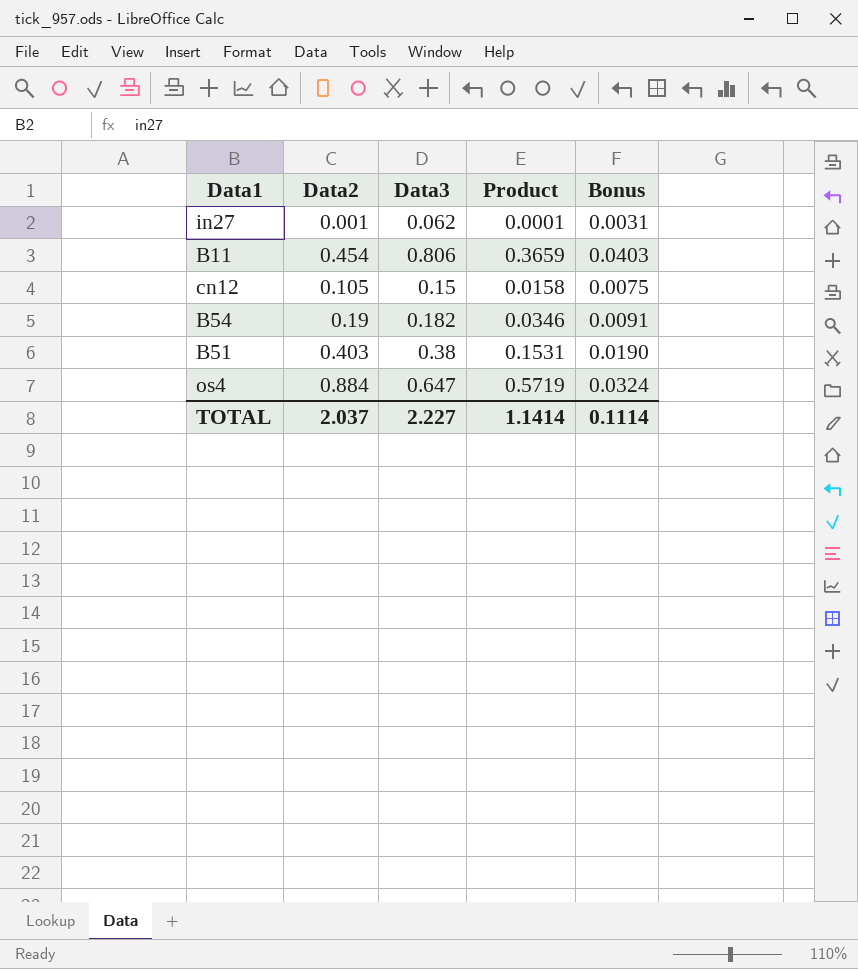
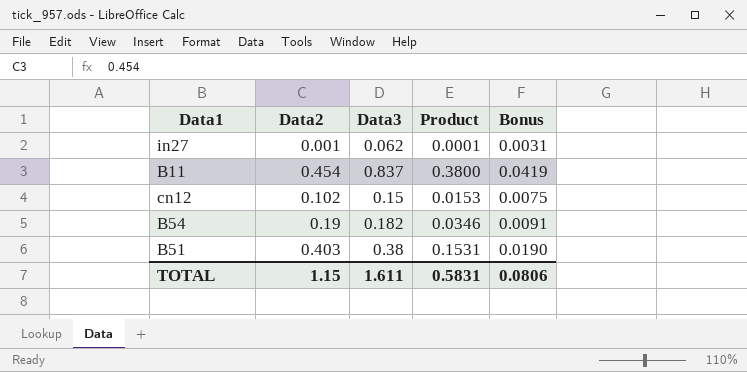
row os4: 0.884 | 0.647 | 0.5719 | 0.0324 -> none
B11 | Data3: 0.806 -> 0.837
B11 | Product: 0.3659 -> 0.3800
B11 | Bonus: 0.0403 -> 0.0419
cn12 | Data2: 0.105 -> 0.102
cn12 | Product: 0.0158 -> 0.0153
TOTAL | Data2: 2.037 -> 1.15
TOTAL | Data3: 2.227 -> 1.611
TOTAL | Product: 1.1414 -> 0.5831
TOTAL | Bonus: 0.1114 -> 0.0806

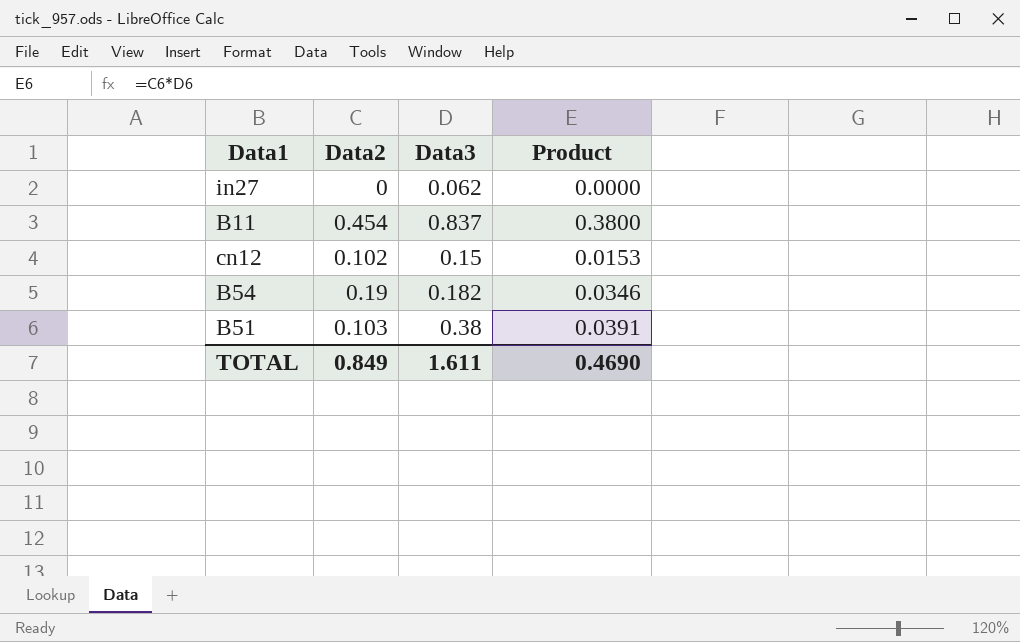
column Bonus | formula: [Data3] * 0.05 -> none
in27 | Data2: 0.001 -> 0
in27 | Product: 0.0001 -> 0.0000
B51 | Data2: 0.403 -> 0.103
B51 | Product: 0.1531 -> 0.0391
TOTAL | Data2: 1.15 -> 0.849
TOTAL | Product: 0.5831 -> 0.4690

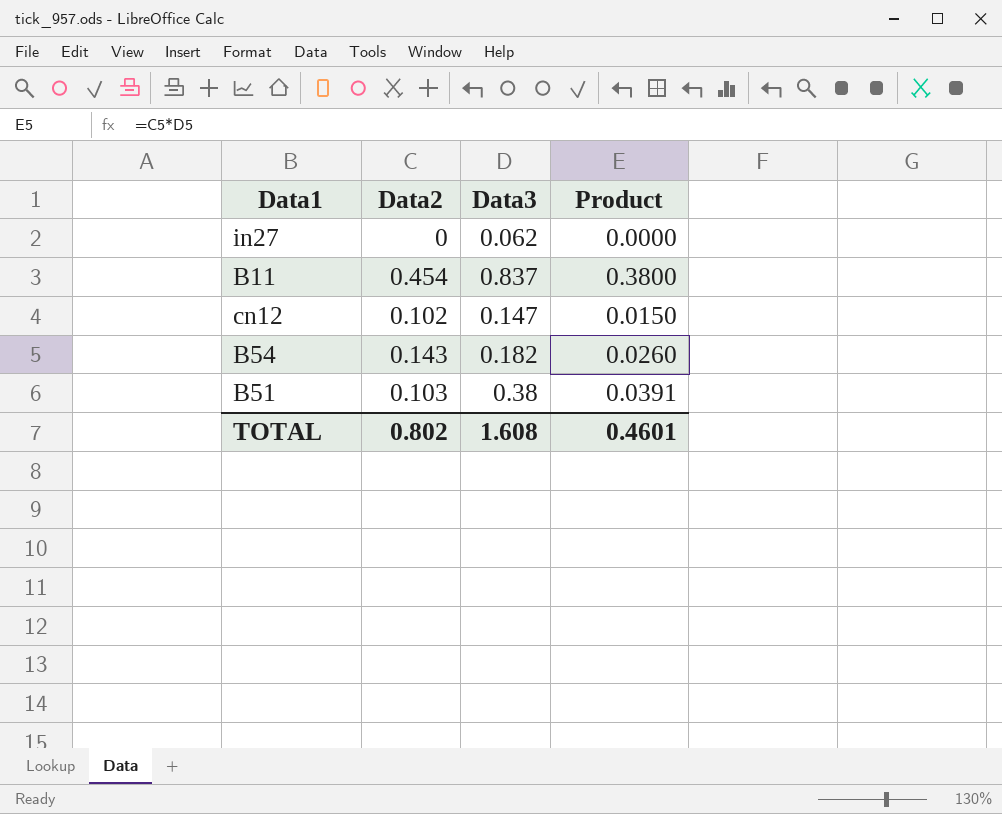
cn12 | Data3: 0.15 -> 0.147
cn12 | Product: 0.0153 -> 0.0150
B54 | Data2: 0.19 -> 0.143
B54 | Product: 0.0346 -> 0.0260
TOTAL | Data2: 0.849 -> 0.802
TOTAL | Data3: 1.611 -> 1.608
TOTAL | Product: 0.4690 -> 0.4601

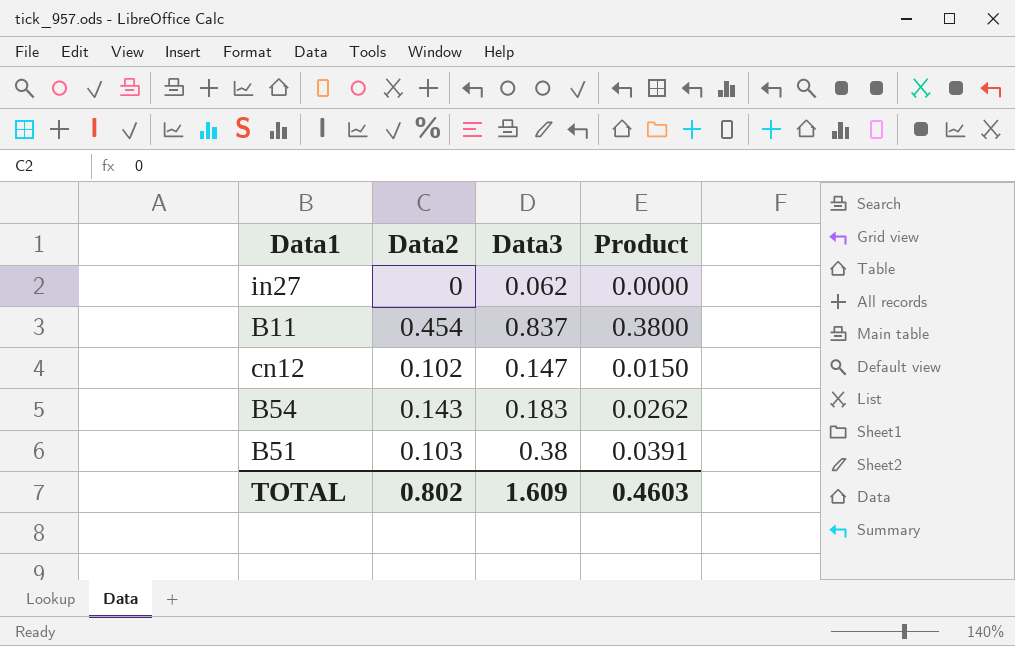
B54 | Data3: 0.182 -> 0.183
B54 | Product: 0.0260 -> 0.0262
TOTAL | Data3: 1.608 -> 1.609
TOTAL | Product: 0.4601 -> 0.4603

